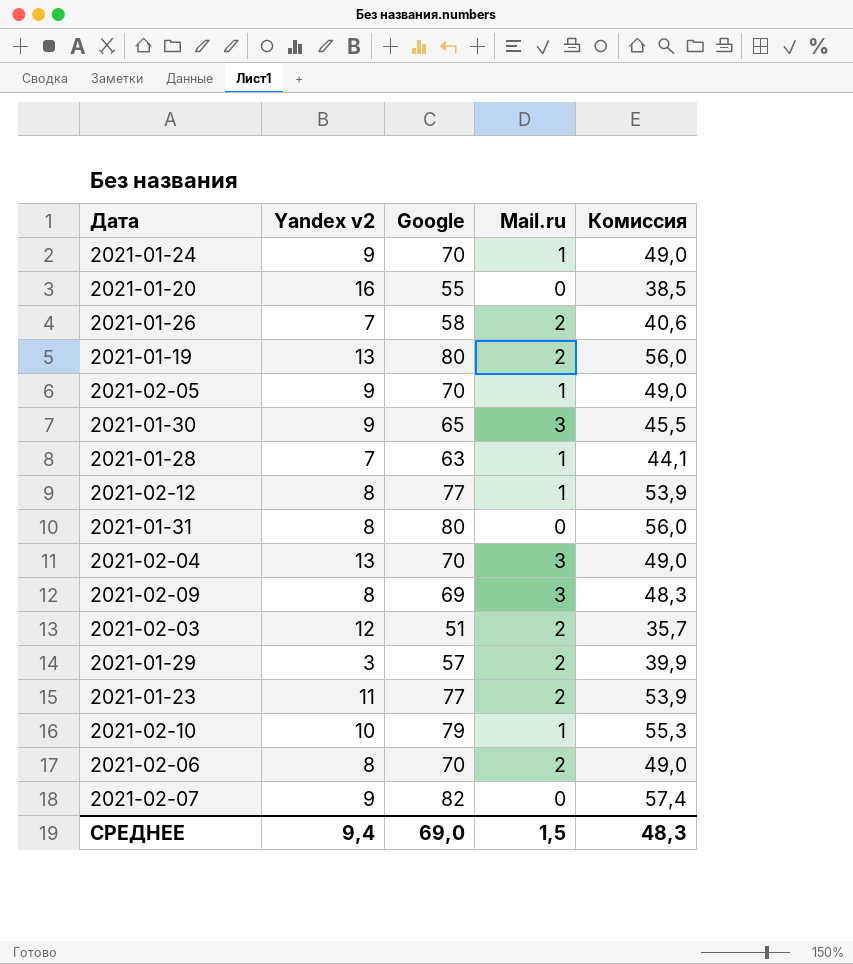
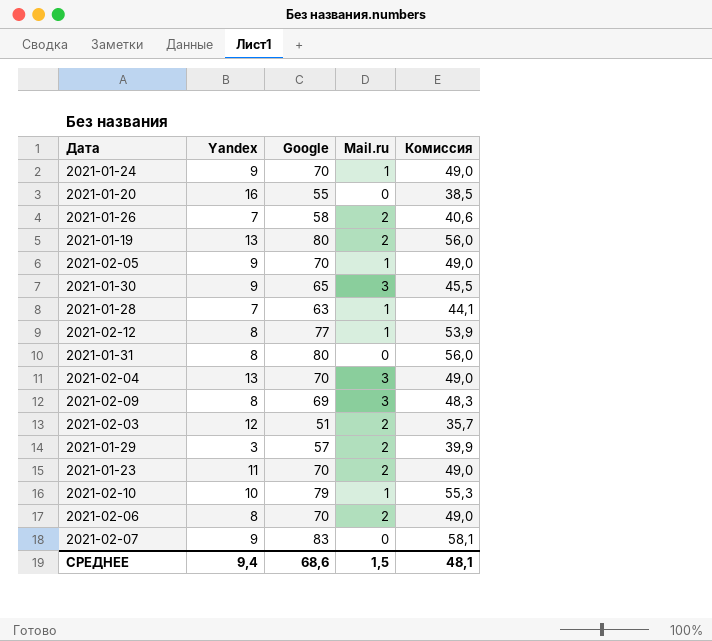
column name: Yandex v2 -> Yandex
2021-01-23 | Google: 77 -> 70
2021-01-23 | Комиссия: 53,9 -> 49,0
2021-02-07 | Google: 82 -> 83
2021-02-07 | Комиссия: 57,4 -> 58,1
СРЕДНЕЕ | Google: 69,0 -> 68,6
СРЕДНЕЕ | Комиссия: 48,3 -> 48,1

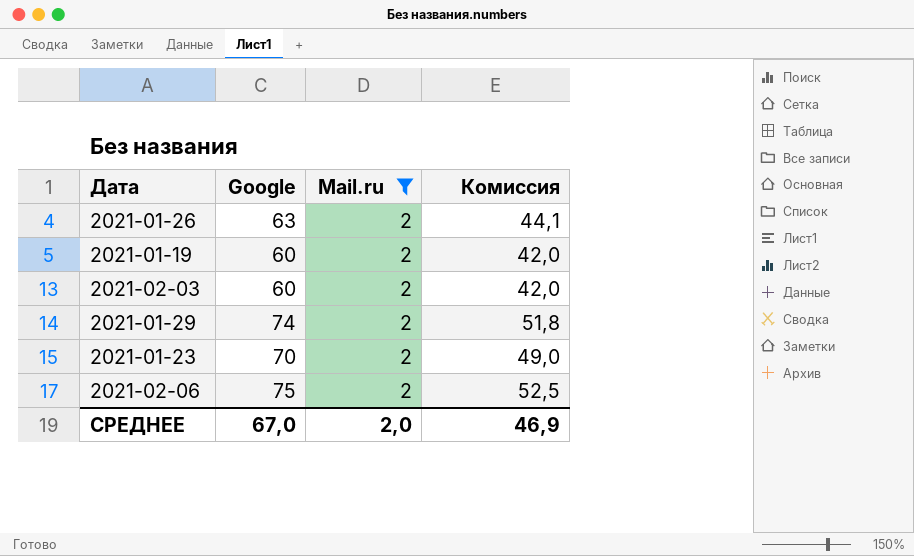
filter: none -> Mail.ru = 2
column Yandex | position: 2 -> none
2021-01-26 | Google: 58 -> 63
2021-01-26 | Комиссия: 40,6 -> 44,1
2021-01-19 | Google: 80 -> 60
2021-01-19 | Комиссия: 56,0 -> 42,0
2021-02-03 | Google: 51 -> 60
2021-02-03 | Комиссия: 35,7 -> 42,0
2021-01-29 | Google: 57 -> 74
2021-01-29 | Комиссия: 39,9 -> 51,8
2021-02-06 | Google: 70 -> 75
2021-02-06 | Комиссия: 49,0 -> 52,5
СРЕДНЕЕ | Google: 68,6 -> 67,0
СРЕДНЕЕ | Mail.ru: 1,5 -> 2,0
СРЕДНЕЕ | Комиссия: 48,1 -> 46,9

